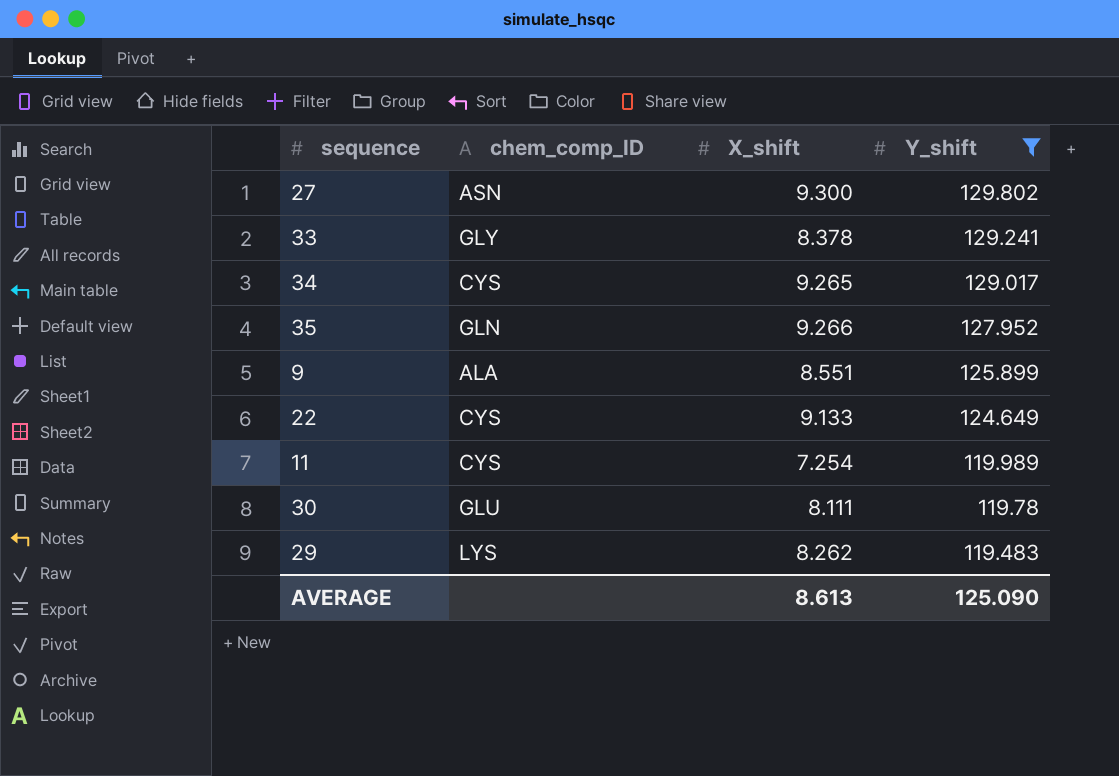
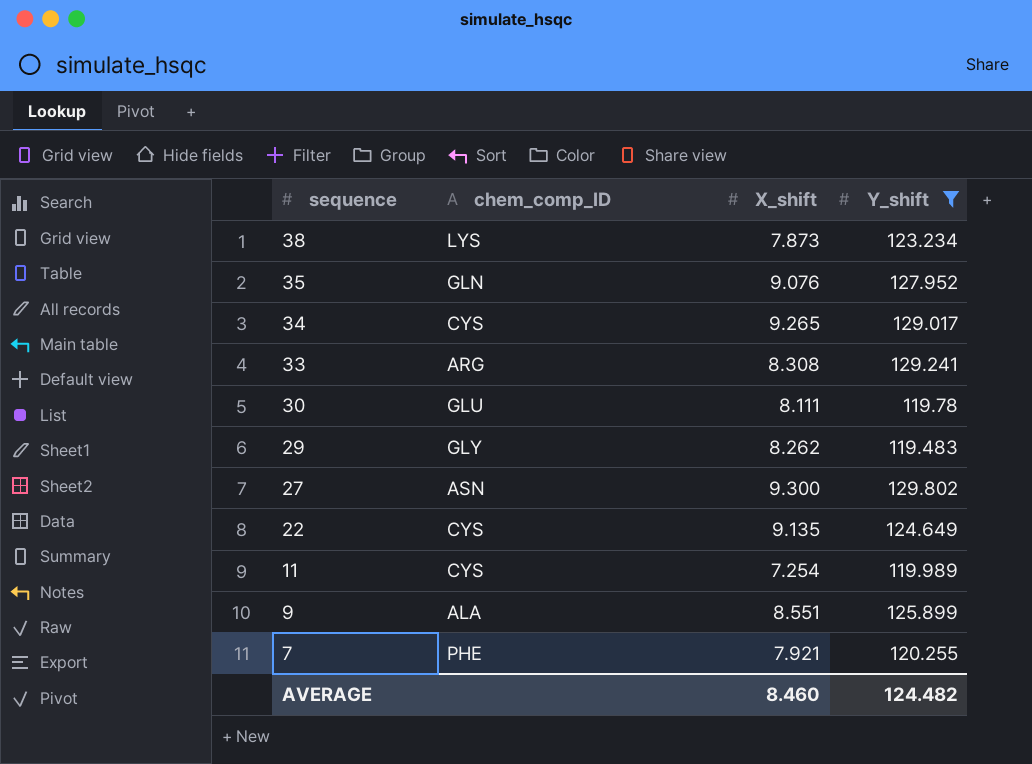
row order: Y_shift descending -> sequence descending
row 38: none -> LYS | 7.873 | 123.234
35 | X_shift: 9.266 -> 9.076
33 | chem_comp_ID: GLY -> ARG
33 | X_shift: 8.378 -> 8.308
29 | chem_comp_ID: LYS -> GLY
22 | X_shift: 9.133 -> 9.135
row 7: none -> PHE | 7.921 | 120.255
AVERAGE | X_shift: 8.613 -> 8.460
AVERAGE | Y_shift: 125.090 -> 124.482

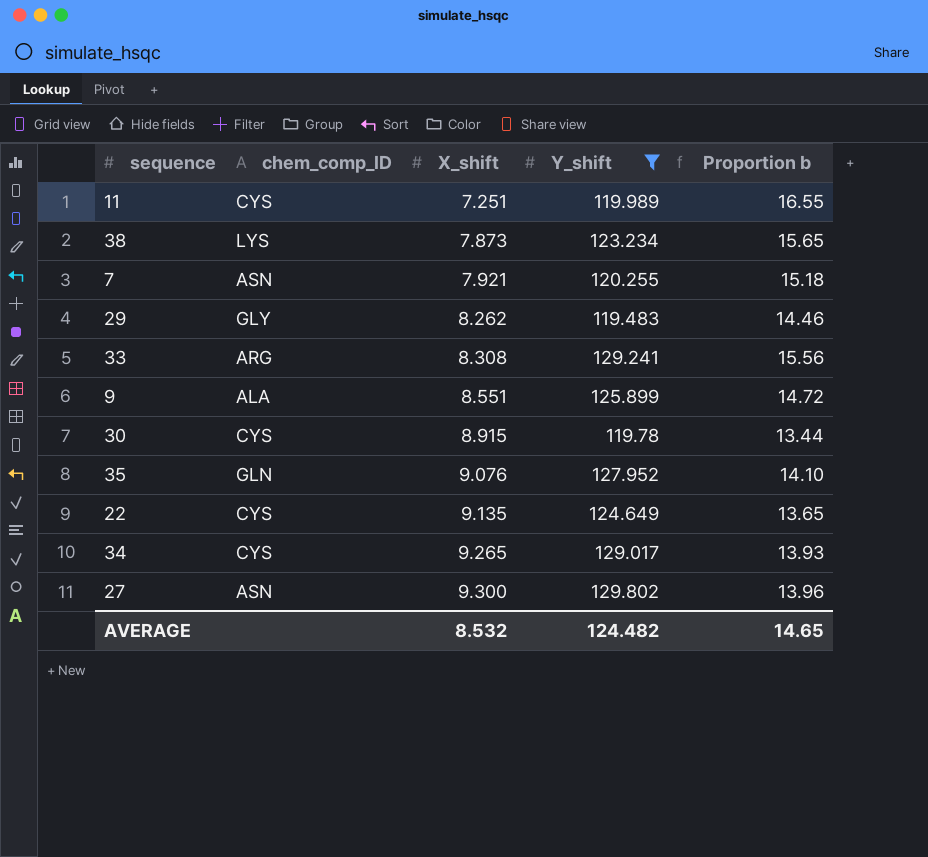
row order: sequence descending -> X_shift ascending
column Proportion b | formula: none -> [Y_shift] / [X_shift]
11 | X_shift: 7.254 -> 7.251
7 | chem_comp_ID: PHE -> ASN
30 | chem_comp_ID: GLU -> CYS
30 | X_shift: 8.111 -> 8.915
AVERAGE | X_shift: 8.460 -> 8.532

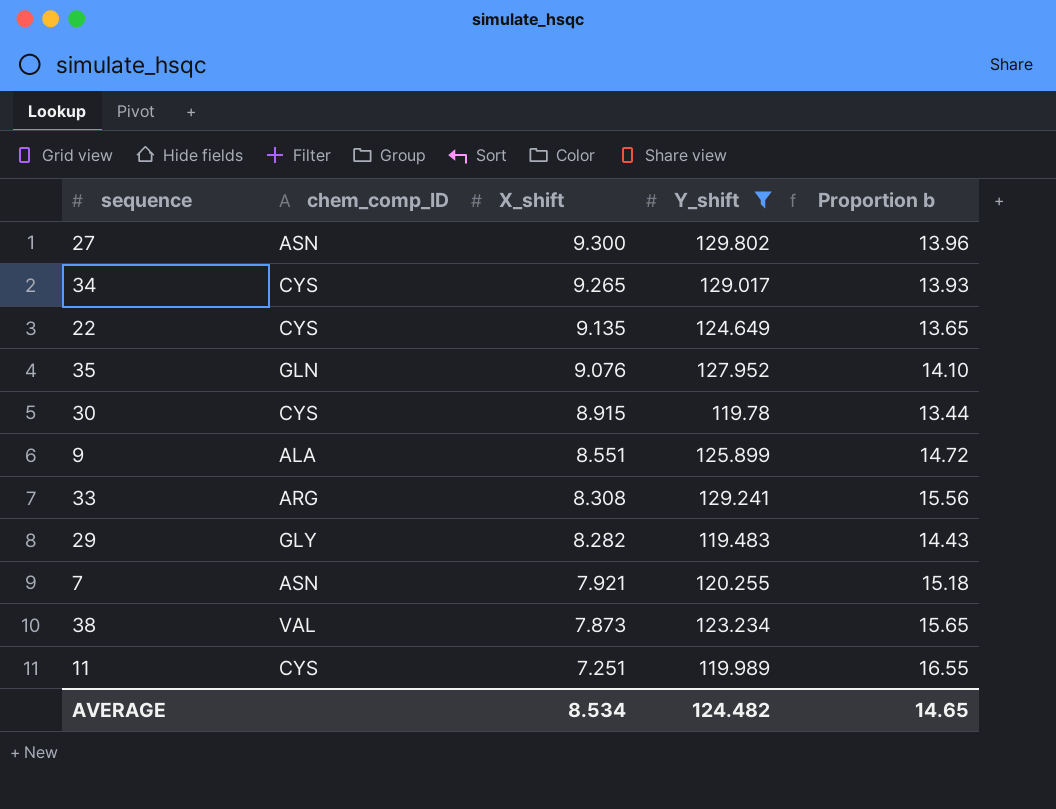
row order: X_shift ascending -> X_shift descending
29 | X_shift: 8.262 -> 8.282
29 | Proportion b: 14.46 -> 14.43
38 | chem_comp_ID: LYS -> VAL
AVERAGE | X_shift: 8.532 -> 8.534

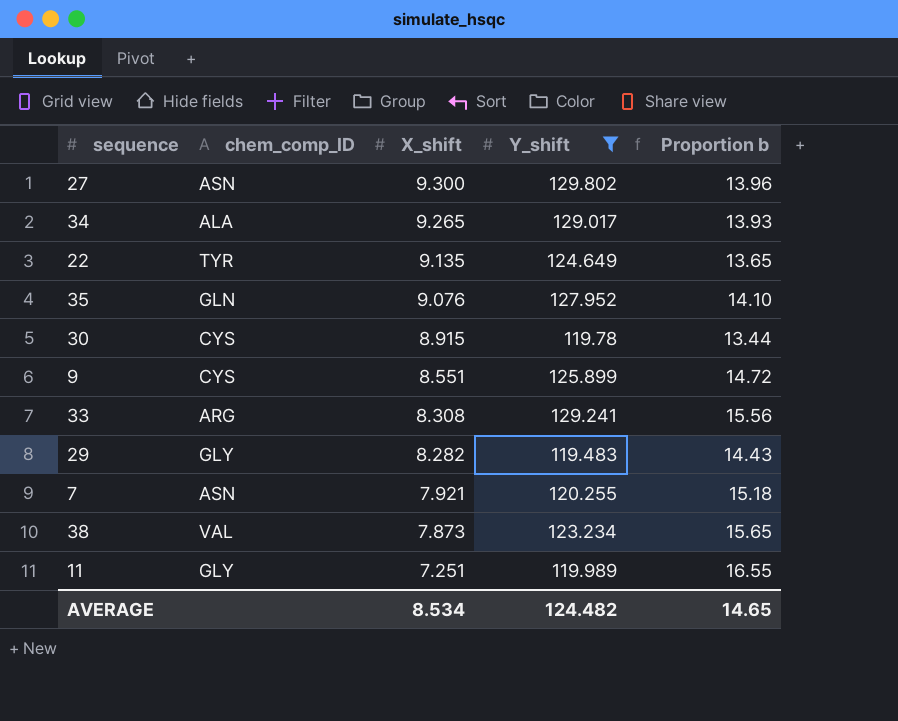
34 | chem_comp_ID: CYS -> ALA
22 | chem_comp_ID: CYS -> TYR
9 | chem_comp_ID: ALA -> CYS
11 | chem_comp_ID: CYS -> GLY

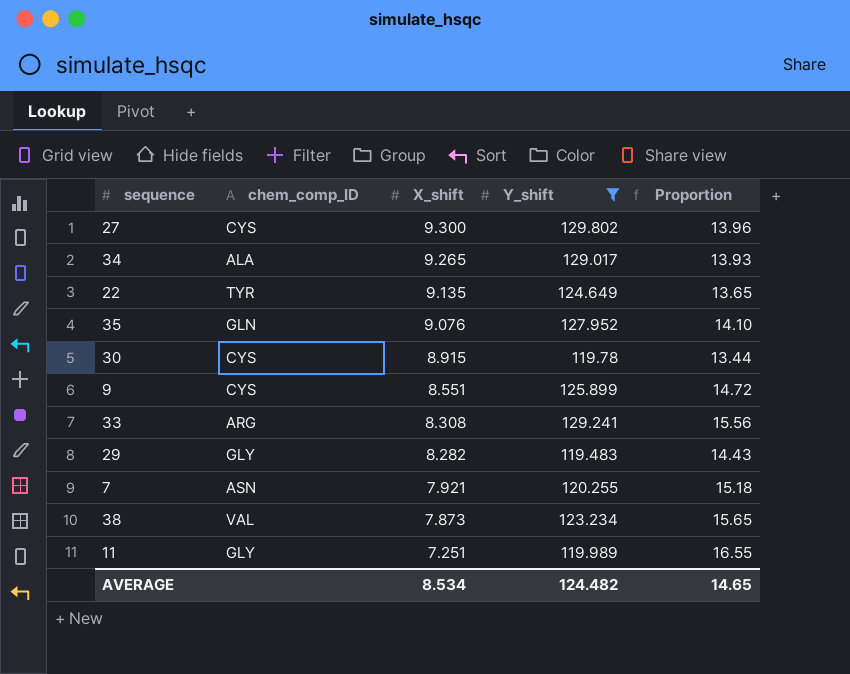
column name: Proportion b -> Proportion
27 | chem_comp_ID: ASN -> CYS

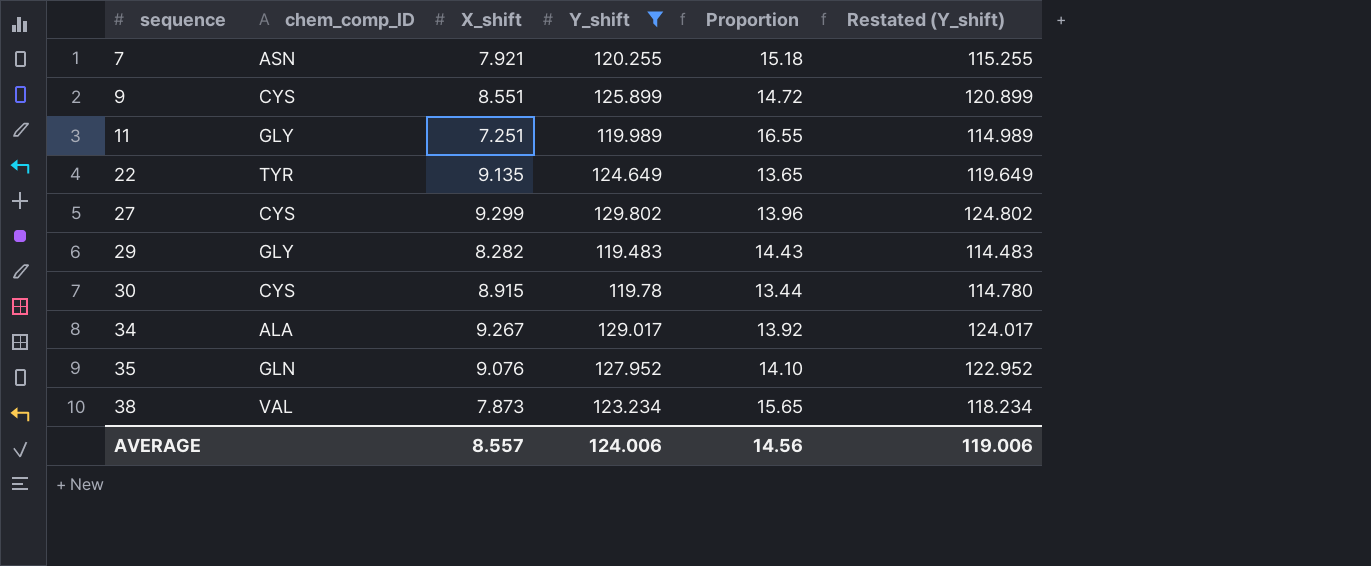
row order: X_shift descending -> sequence ascending
column Restated (Y_shift) | formula: none -> [Y_shift] - 5
row 33: ARG | 8.308 | 129.241 | 15.56 -> none
27 | X_shift: 9.300 -> 9.299
34 | X_shift: 9.265 -> 9.267
34 | Proportion: 13.93 -> 13.92
AVERAGE | X_shift: 8.534 -> 8.557
AVERAGE | Y_shift: 124.482 -> 124.006
AVERAGE | Proportion: 14.65 -> 14.56

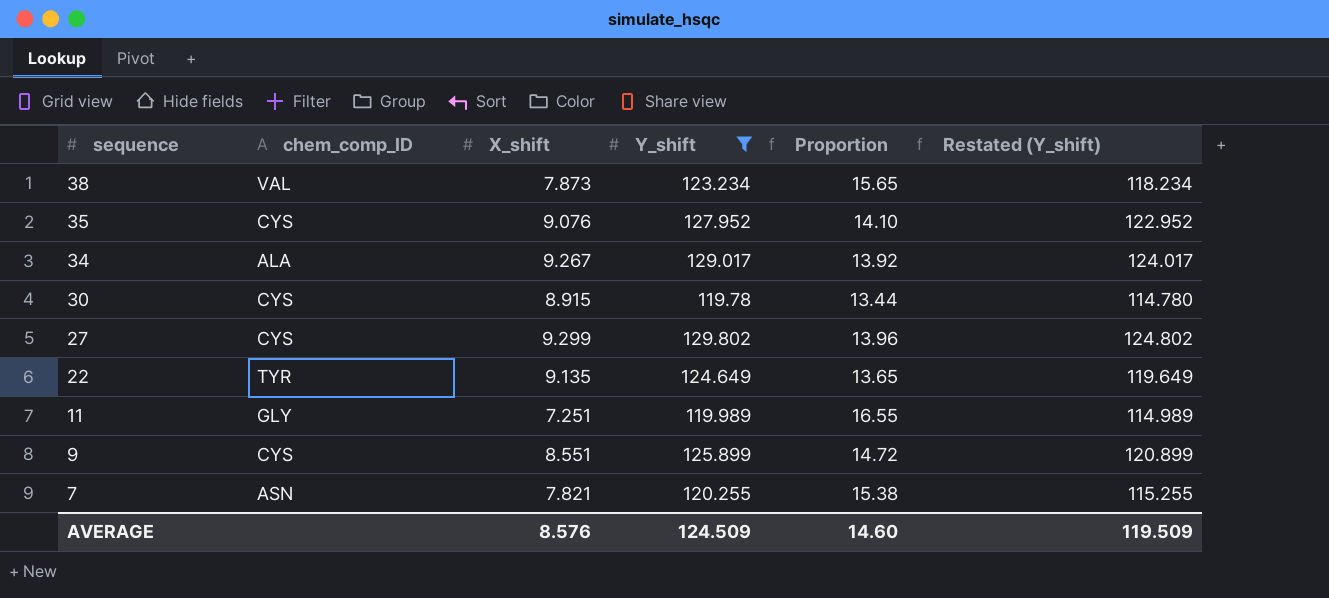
row order: sequence ascending -> sequence descending
row 29: GLY | 8.282 | 119.483 | 14.43 | 114.483 -> none
35 | chem_comp_ID: GLN -> CYS
7 | X_shift: 7.921 -> 7.821
7 | Proportion: 15.18 -> 15.38
AVERAGE | X_shift: 8.557 -> 8.576
AVERAGE | Y_shift: 124.006 -> 124.509
AVERAGE | Proportion: 14.56 -> 14.60
AVERAGE | Restated (Y_shift): 119.006 -> 119.509

